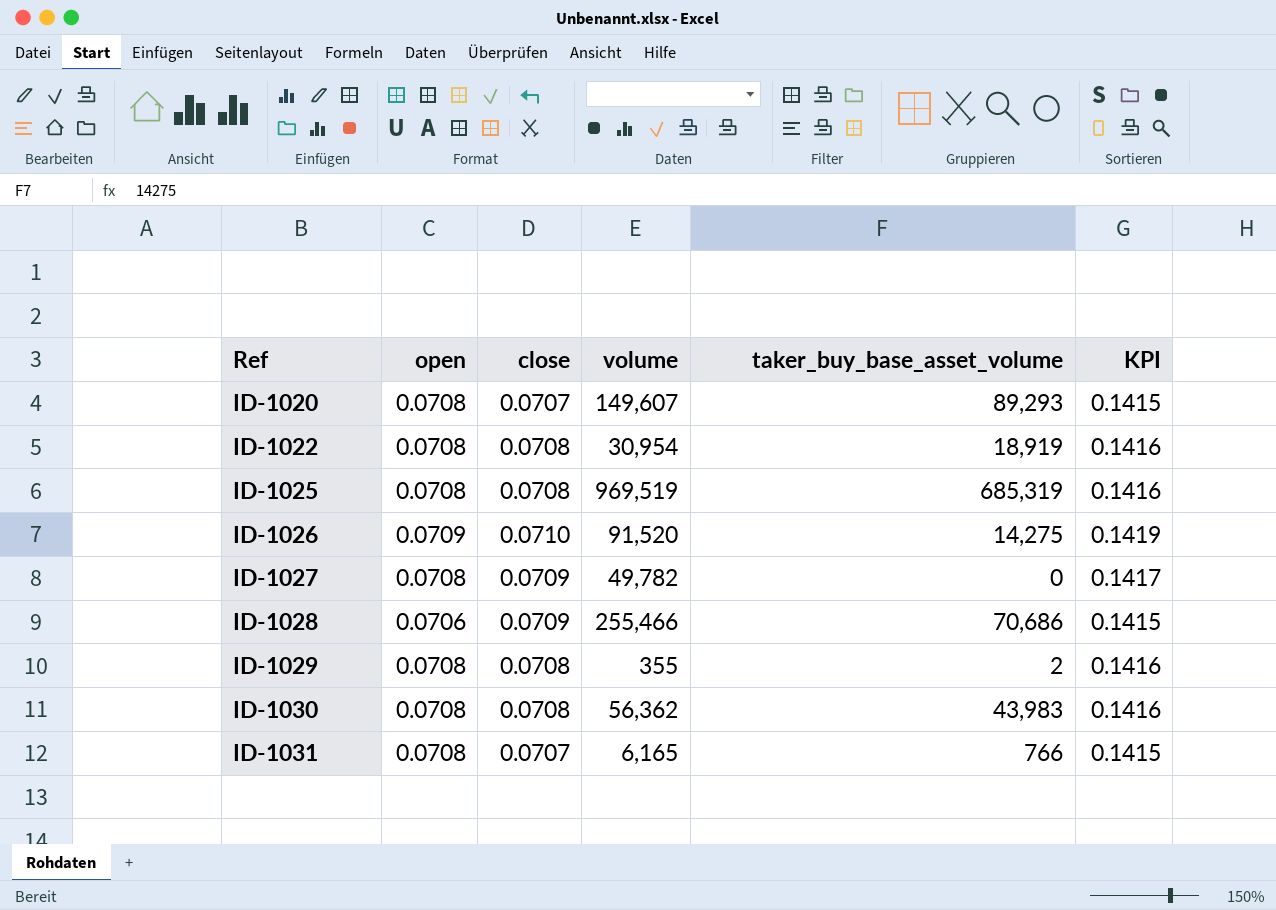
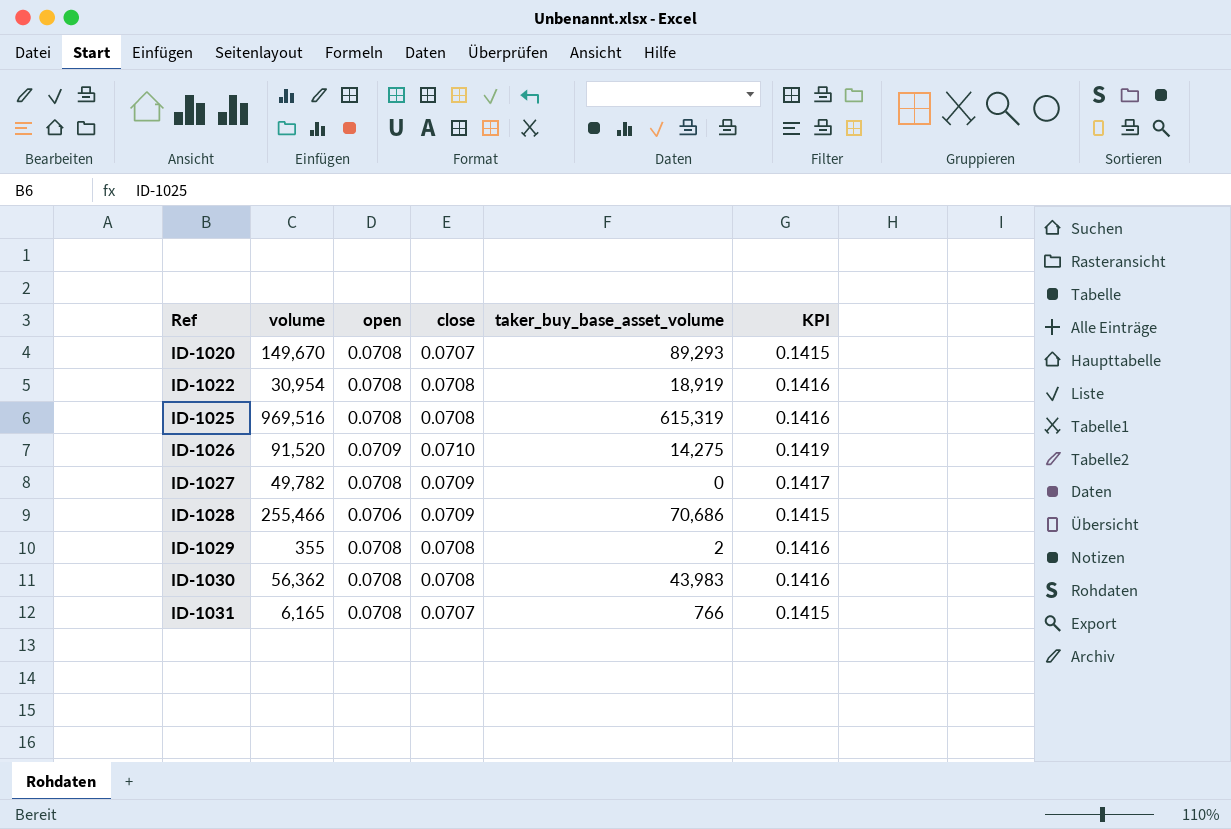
column volume | position: 4 -> 2
ID-1020 | volume: 149,607 -> 149,670
ID-1025 | volume: 969,519 -> 969,516
ID-1025 | taker_buy_base_asset_volume: 685,319 -> 615,319

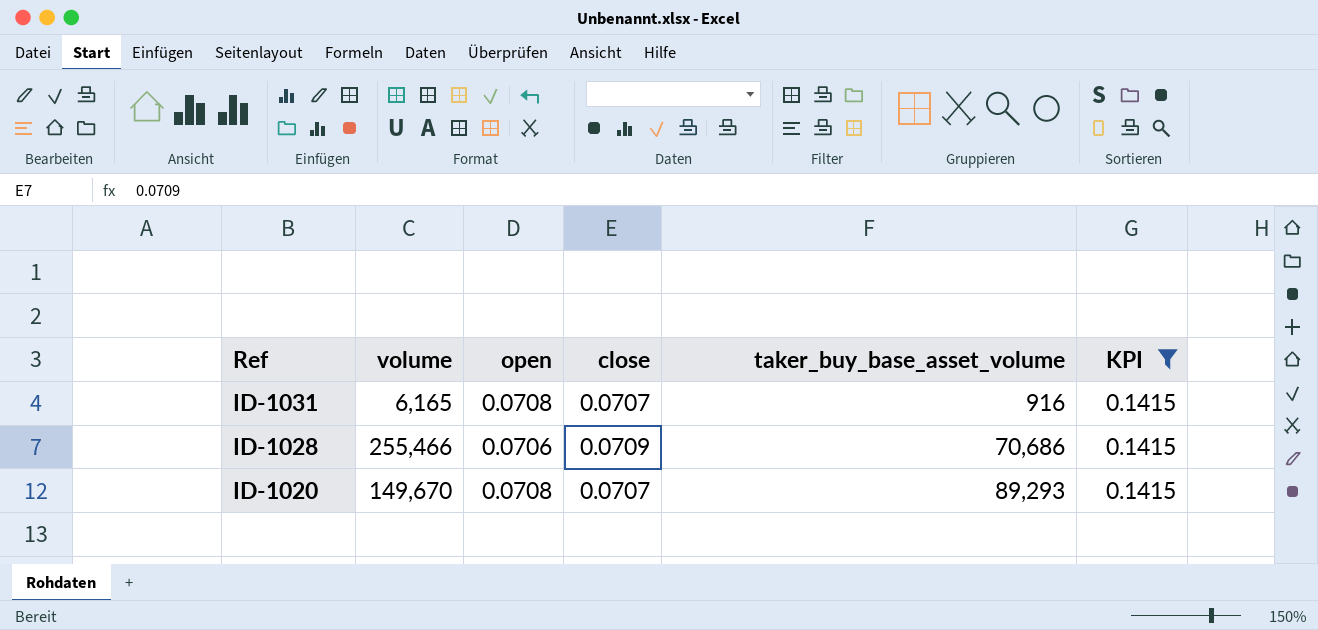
filter: none -> KPI = 0.1415
row order: Ref ascending -> Ref descending
ID-1031 | taker_buy_base_asset_volume: 766 -> 916

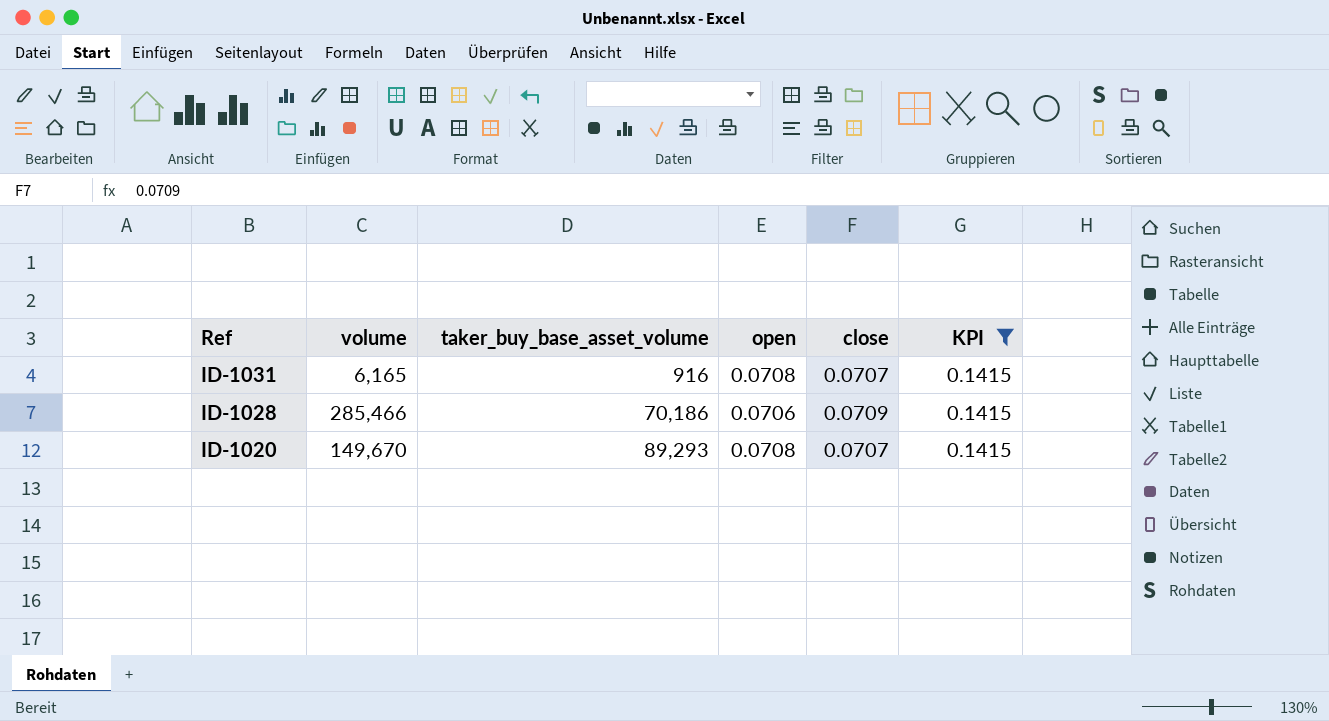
column taker_buy_base_asset_volume | position: 5 -> 3
ID-1028 | volume: 255,466 -> 285,466
ID-1028 | taker_buy_base_asset_volume: 70,686 -> 70,186

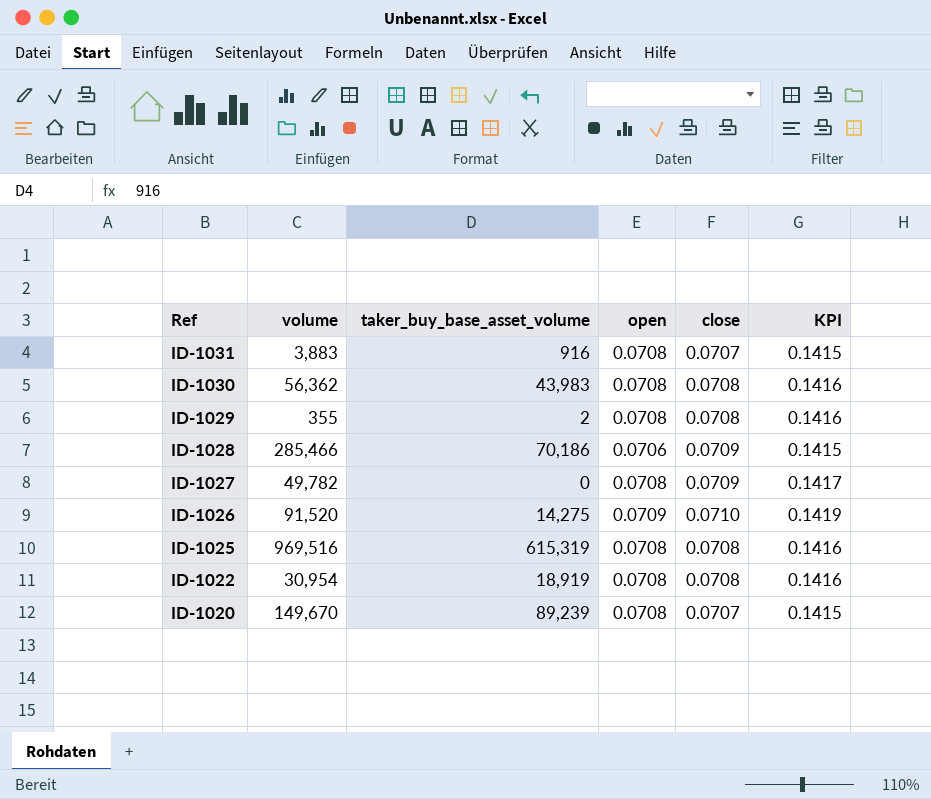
filter: KPI = 0.1415 -> none
ID-1031 | volume: 6,165 -> 3,883
ID-1020 | taker_buy_base_asset_volume: 89,293 -> 89,239

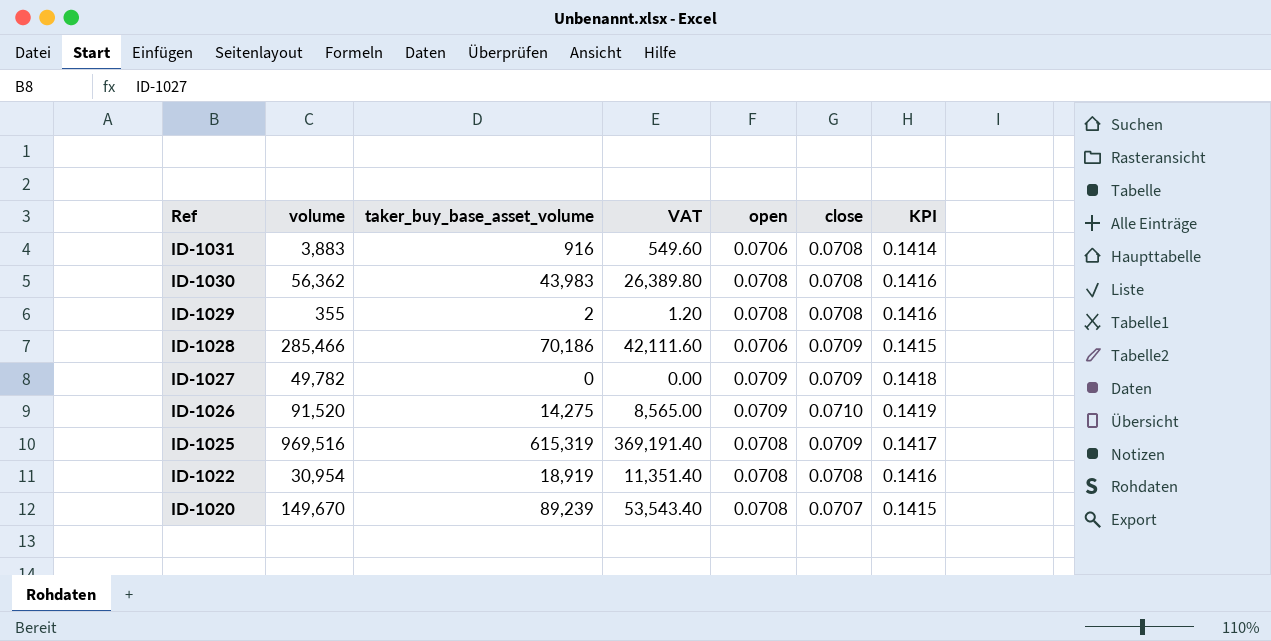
column VAT | formula: none -> [taker_buy_base_asset_volume] * 0.6
ID-1031 | open: 0.0708 -> 0.0706
ID-1031 | close: 0.0707 -> 0.0708
ID-1031 | KPI: 0.1415 -> 0.1414
ID-1027 | open: 0.0708 -> 0.0709
ID-1027 | KPI: 0.1417 -> 0.1418
ID-1025 | close: 0.0708 -> 0.0709
ID-1025 | KPI: 0.1416 -> 0.1417

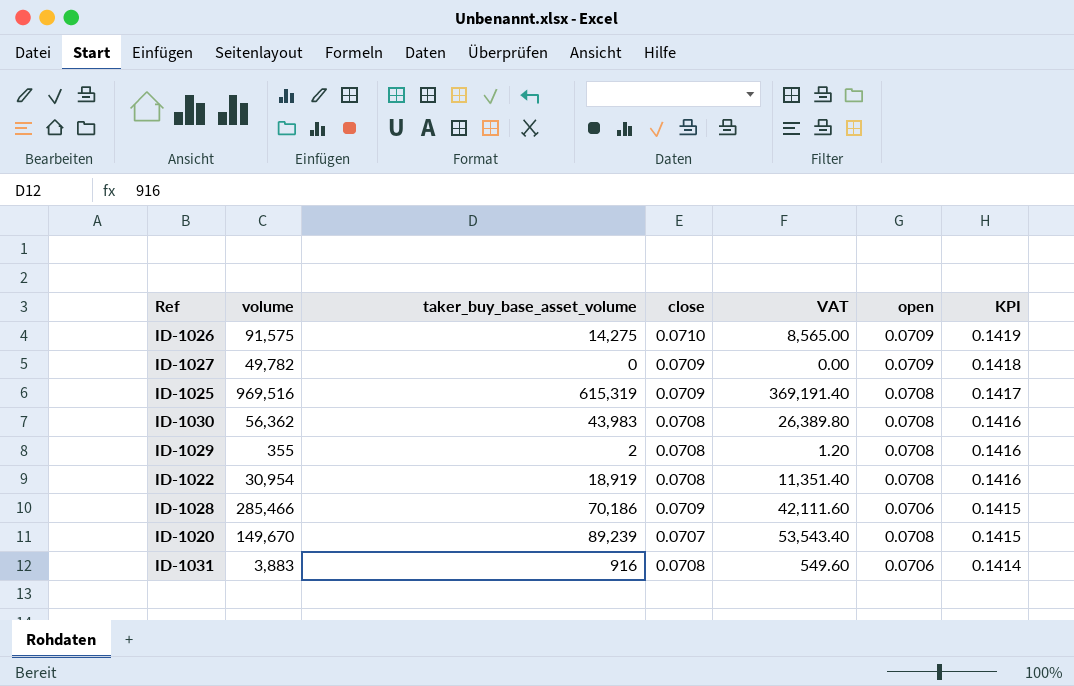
row order: Ref descending -> KPI descending
column close | position: 6 -> 4
ID-1026 | volume: 91,520 -> 91,575

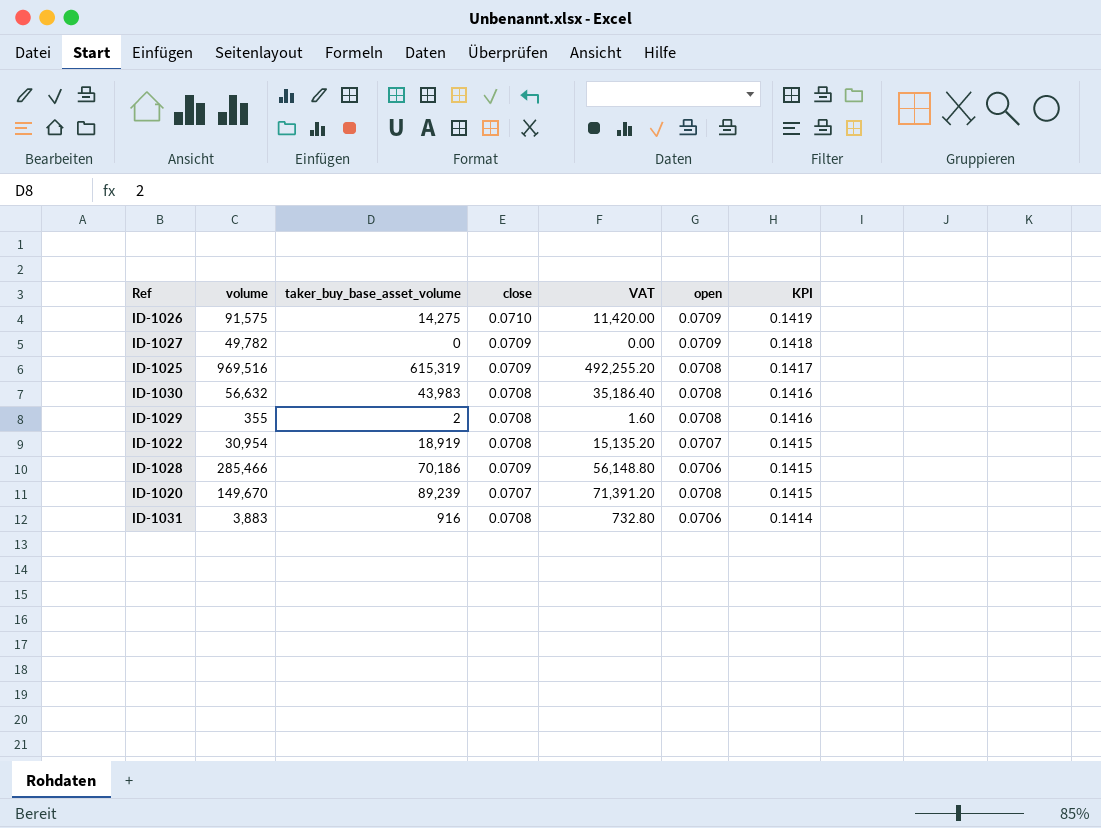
column VAT | formula: [taker_buy_base_asset_volume] * 0.6 -> [taker_buy_base_asset_volume] * 0.8
ID-1030 | volume: 56,362 -> 56,632
ID-1022 | open: 0.0708 -> 0.0707
ID-1022 | KPI: 0.1416 -> 0.1415

